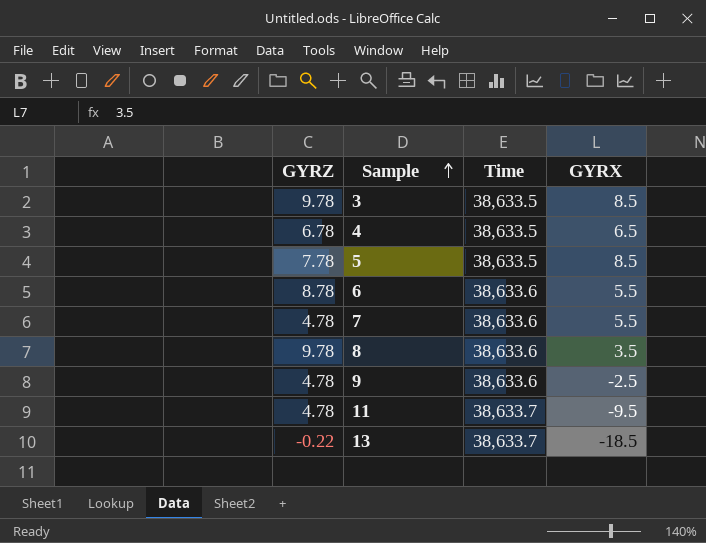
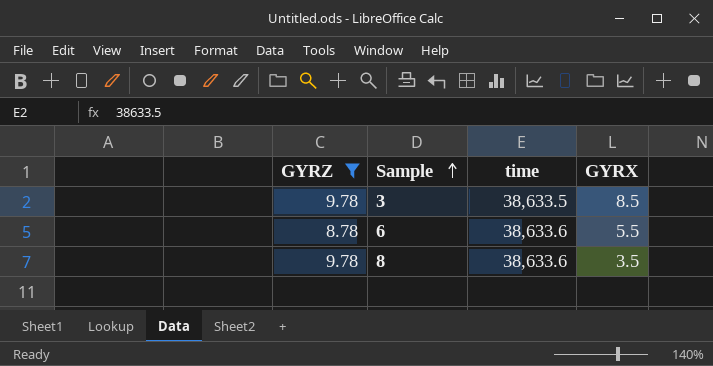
filter: none -> GYRZ >= 8.78
column name: Time -> time

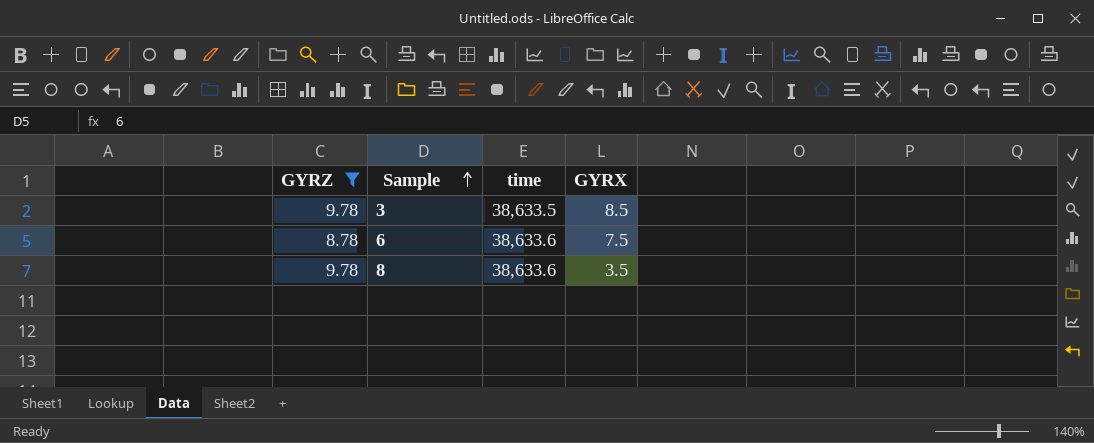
6 | GYRX: 5.5 -> 7.5

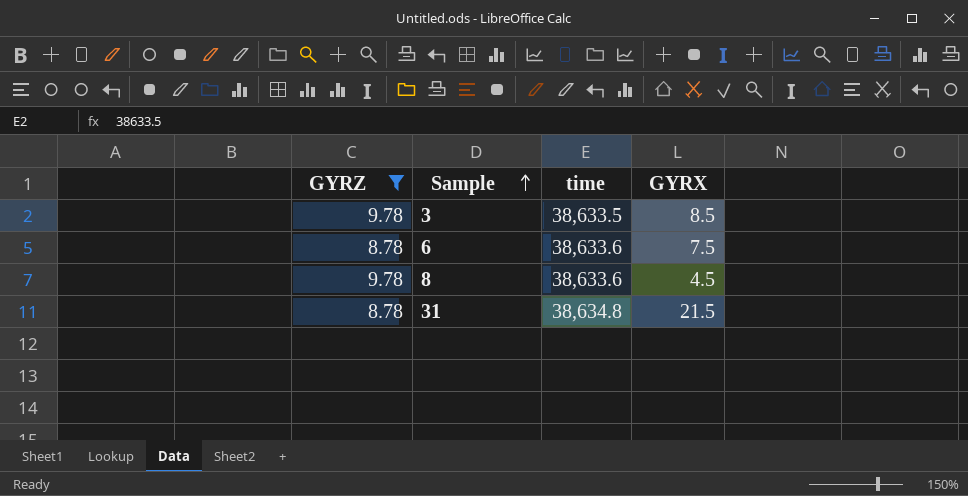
8 | GYRX: 3.5 -> 4.5
row 31: none -> 8.78 | 38,634.8 | 21.5

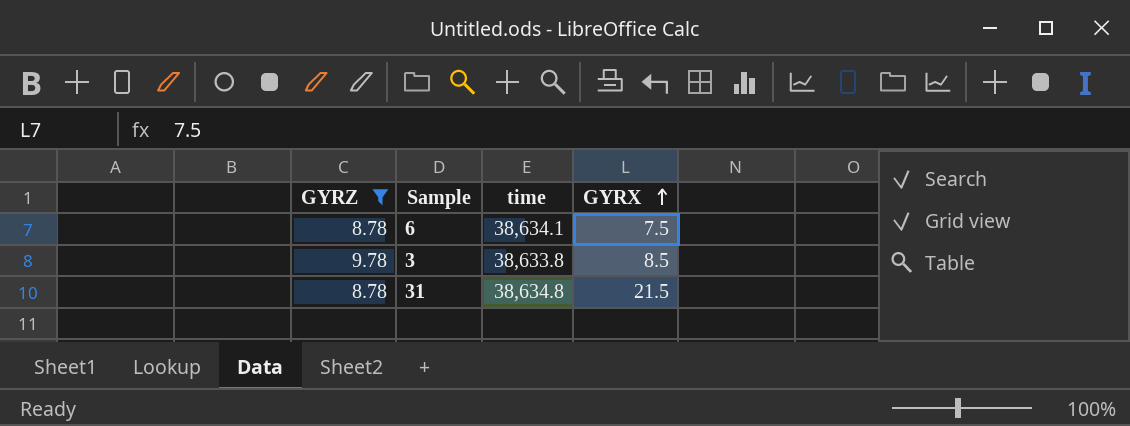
row order: Sample ascending -> GYRX ascending
row 8: 9.78 | 38,633.6 | 4.5 -> none
6 | time: 38,633.6 -> 38,634.1
3 | time: 38,633.5 -> 38,633.8

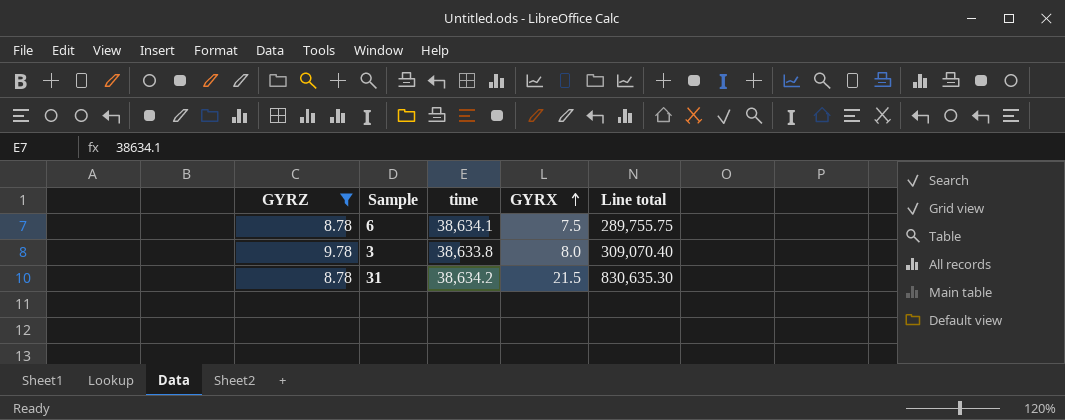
column Line total | formula: none -> [time] * [GYRX]
3 | GYRX: 8.5 -> 8.0
31 | time: 38,634.8 -> 38,634.2

